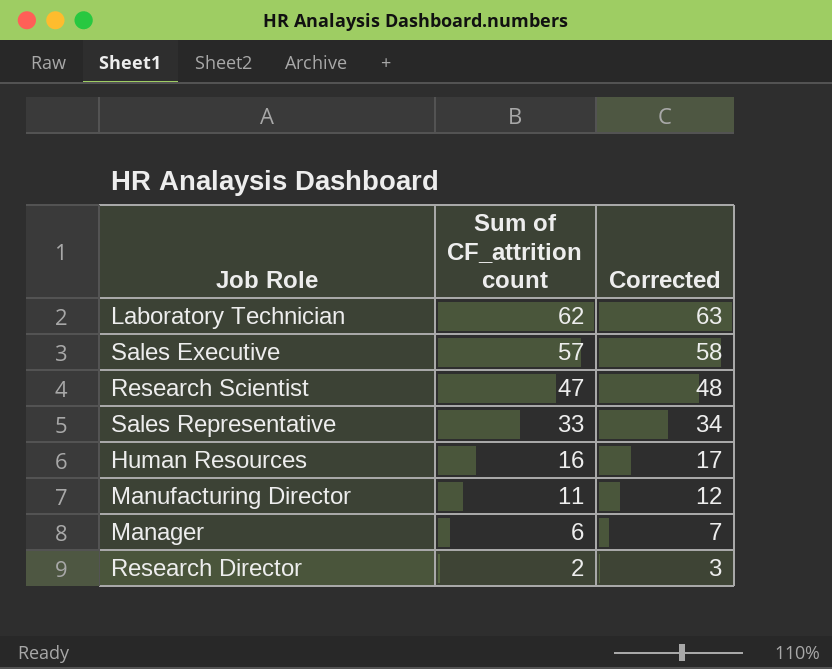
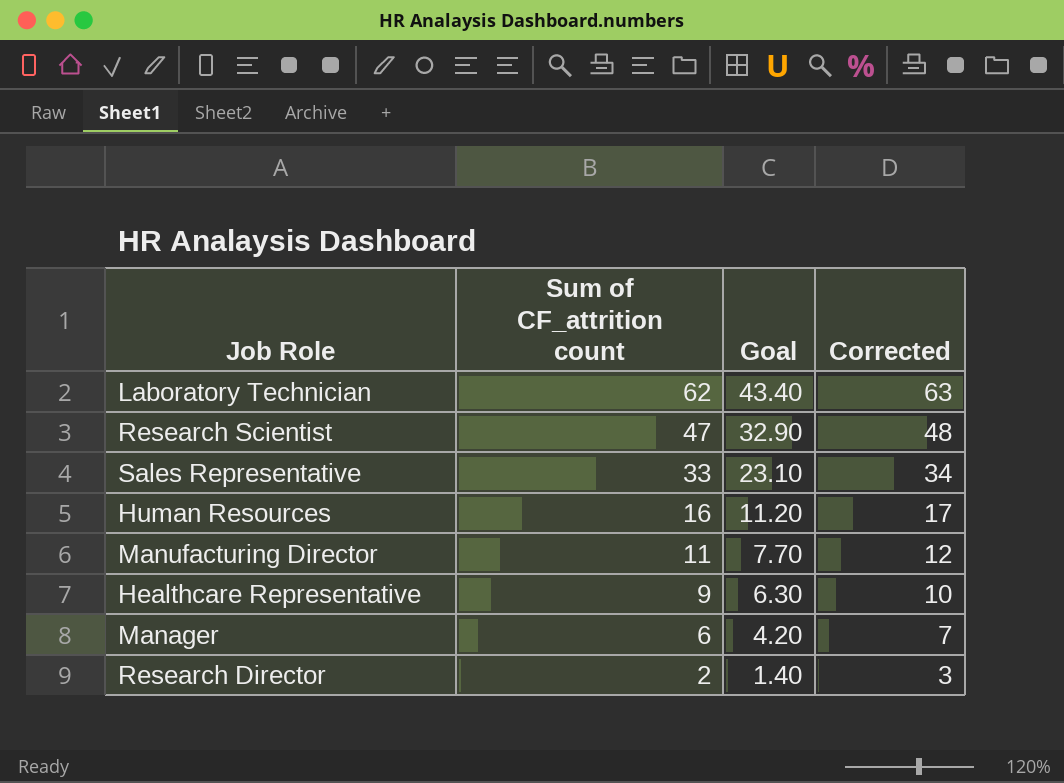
column Goal | formula: none -> [Sum of CF_attrition count] * 0.7
row Sales Executive: 57 | 58 -> none
row Healthcare Representative: none -> 9 | 6.30 | 10

